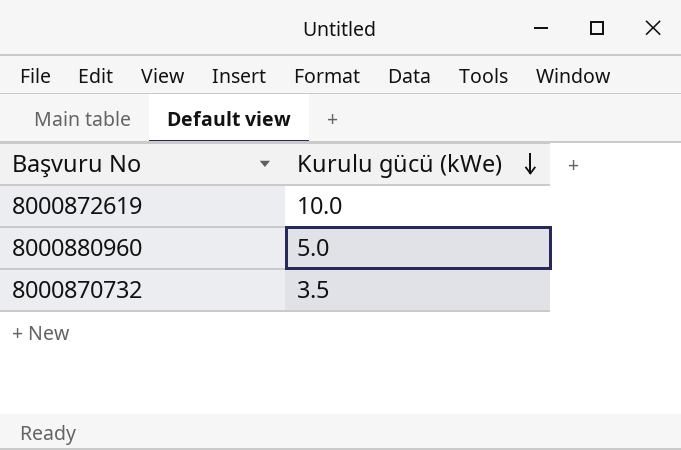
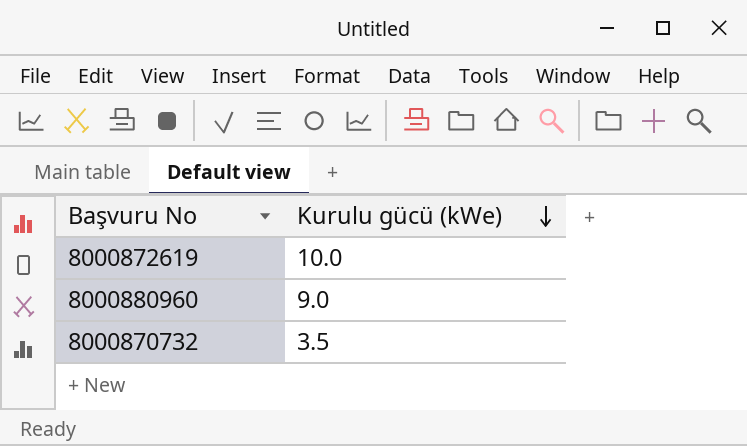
8000880960 | Kurulu gücü (kWe): 5.0 -> 9.0

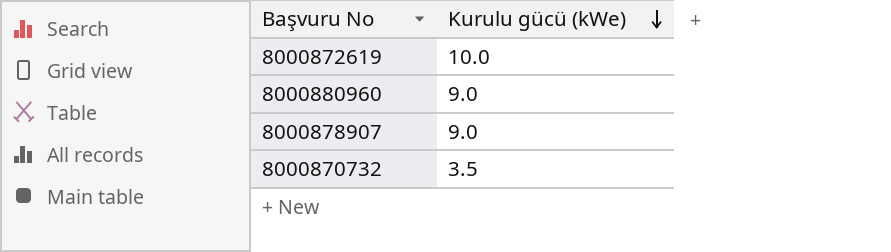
row 8000878907: none -> 9.0

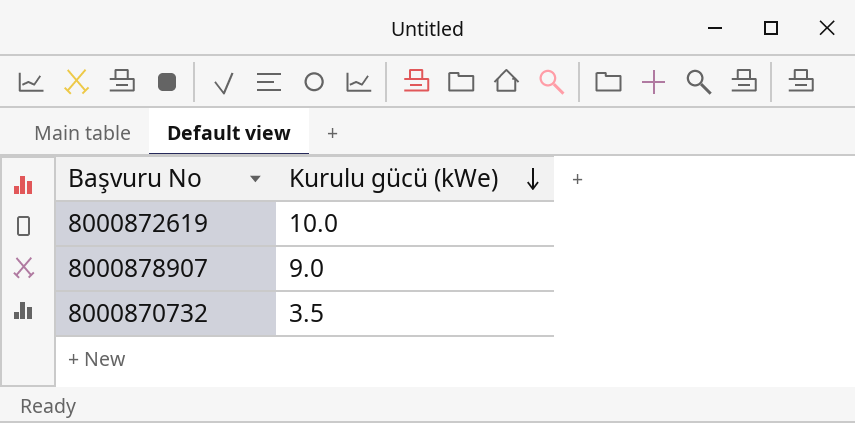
row 8000880960: 9.0 -> none

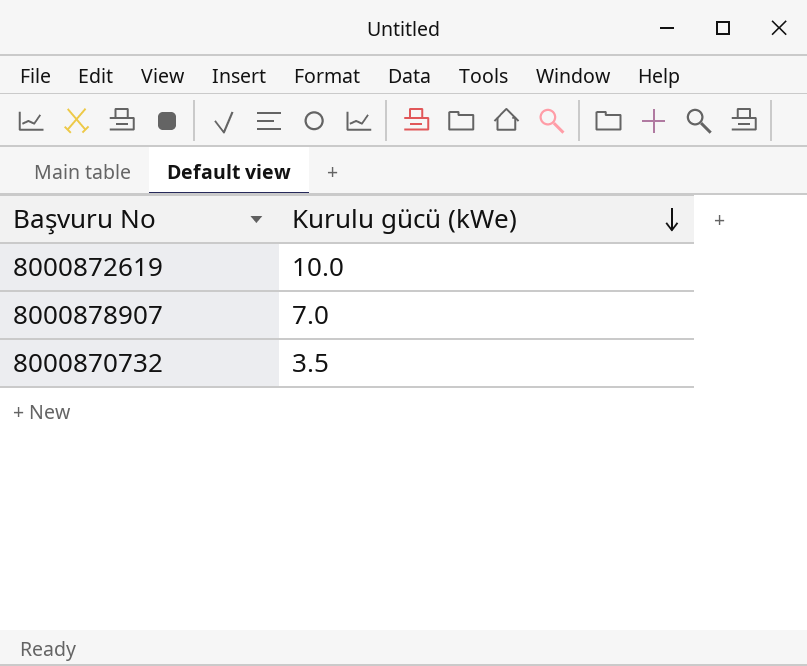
8000878907 | Kurulu gücü (kWe): 9.0 -> 7.0

